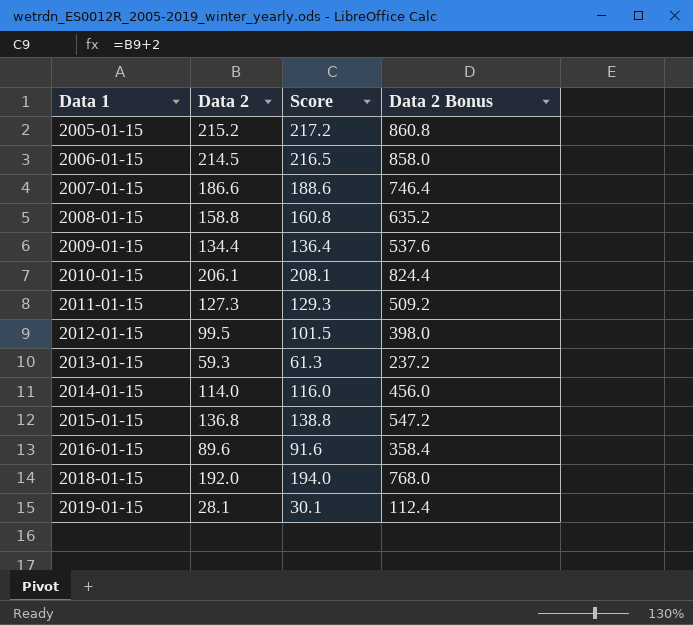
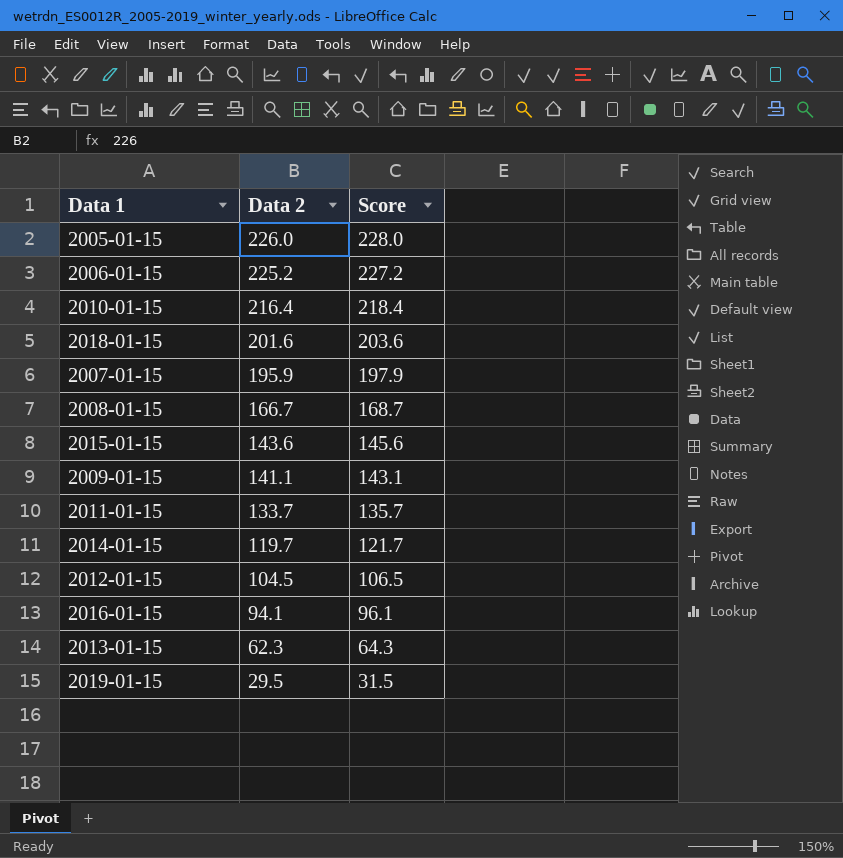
row order: Data 1 ascending -> Data 2 descending
column Data 2 Bonus | formula: [Data 2] * 4 -> none
2005-01-15 | Data 2: 215.2 -> 226.0
2005-01-15 | Score: 217.2 -> 228.0
2006-01-15 | Data 2: 214.5 -> 225.2
2006-01-15 | Score: 216.5 -> 227.2
2010-01-15 | Data 2: 206.1 -> 216.4
2010-01-15 | Score: 208.1 -> 218.4
2018-01-15 | Data 2: 192.0 -> 201.6
2018-01-15 | Score: 194.0 -> 203.6
2007-01-15 | Data 2: 186.6 -> 195.9
2007-01-15 | Score: 188.6 -> 197.9
2008-01-15 | Data 2: 158.8 -> 166.7
2008-01-15 | Score: 160.8 -> 168.7
2015-01-15 | Data 2: 136.8 -> 143.6
2015-01-15 | Score: 138.8 -> 145.6
2009-01-15 | Data 2: 134.4 -> 141.1
2009-01-15 | Score: 136.4 -> 143.1
2011-01-15 | Data 2: 127.3 -> 133.7
2011-01-15 | Score: 129.3 -> 135.7
2014-01-15 | Data 2: 114.0 -> 119.7
2014-01-15 | Score: 116.0 -> 121.7
2012-01-15 | Data 2: 99.5 -> 104.5
2012-01-15 | Score: 101.5 -> 106.5
2016-01-15 | Data 2: 89.6 -> 94.1
2016-01-15 | Score: 91.6 -> 96.1
2013-01-15 | Data 2: 59.3 -> 62.3
2013-01-15 | Score: 61.3 -> 64.3
2019-01-15 | Data 2: 28.1 -> 29.5
2019-01-15 | Score: 30.1 -> 31.5

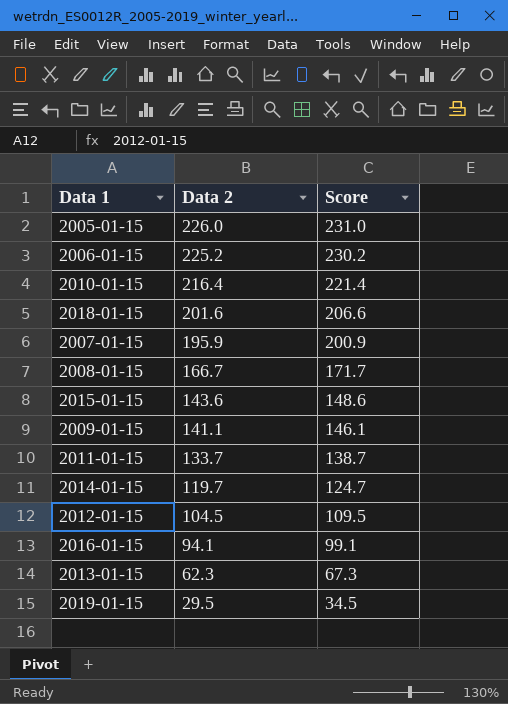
column Score | formula: [Data 2] + 2 -> [Data 2] + 5

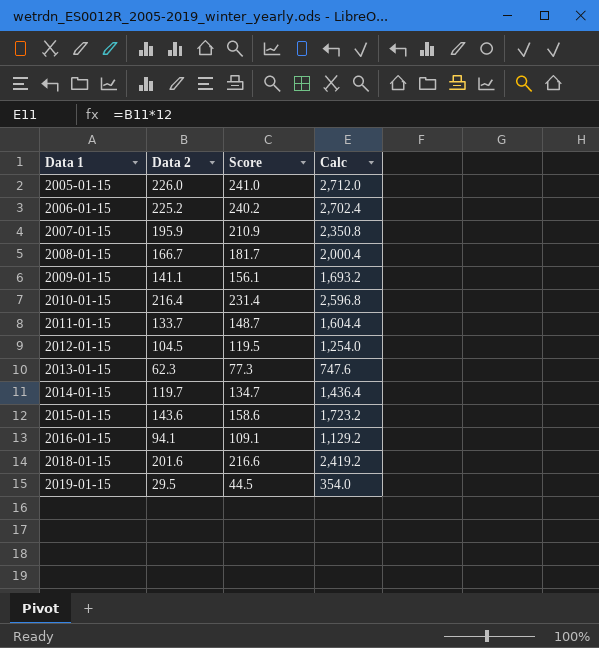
row order: Data 2 descending -> Data 1 ascending
column Score | formula: [Data 2] + 5 -> [Data 2] + 15
column Calc | formula: none -> [Data 2] * 12

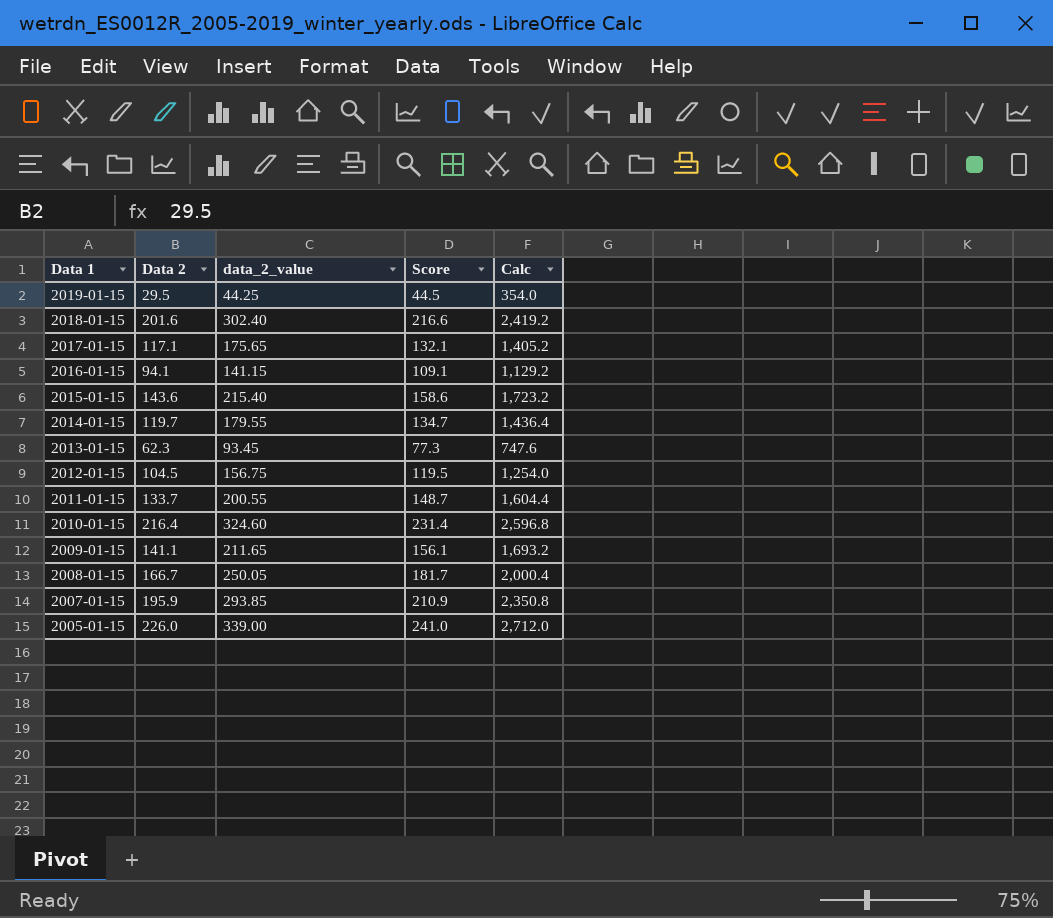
row order: Data 1 ascending -> Data 1 descending
column data_2_value | formula: none -> [Data 2] * 1.5
row 2006-01-15: 225.2 | 240.2 | 2,702.4 -> none
row 2017-01-15: none -> 117.1 | 175.65 | 132.1 | 1,405.2

